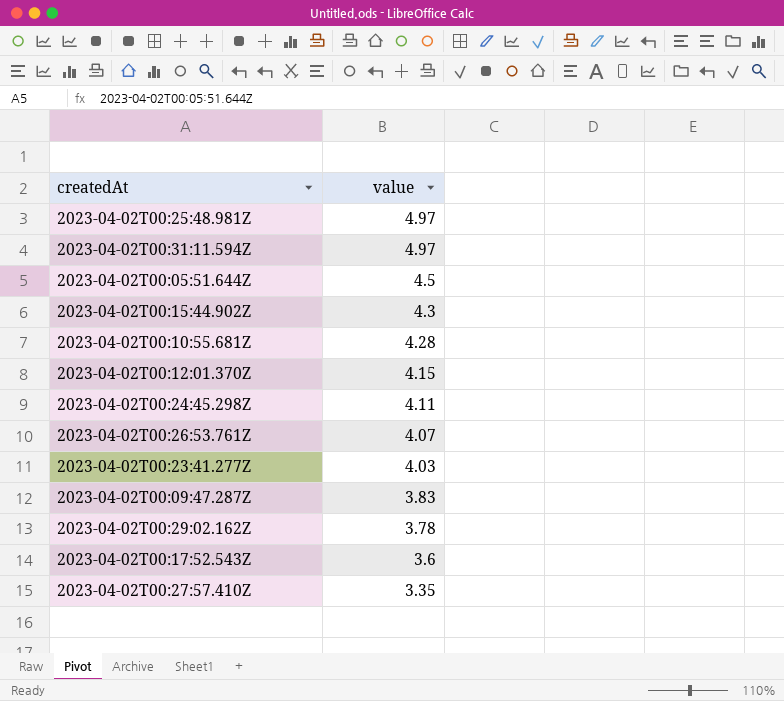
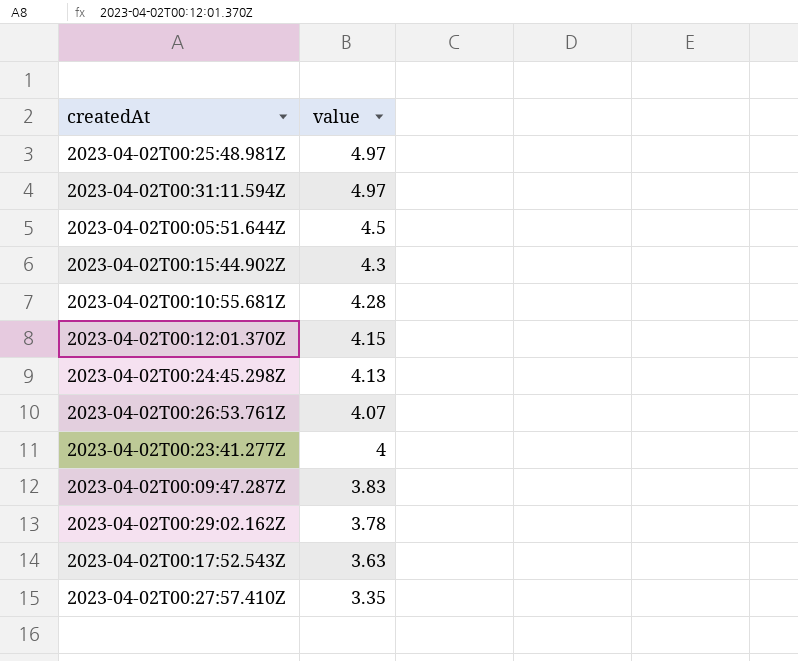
2023-04-02T00:24:45.298Z | value: 4.11 -> 4.13
2023-04-02T00:23:41.277Z | value: 4.03 -> 4
2023-04-02T00:17:52.543Z | value: 3.6 -> 3.63

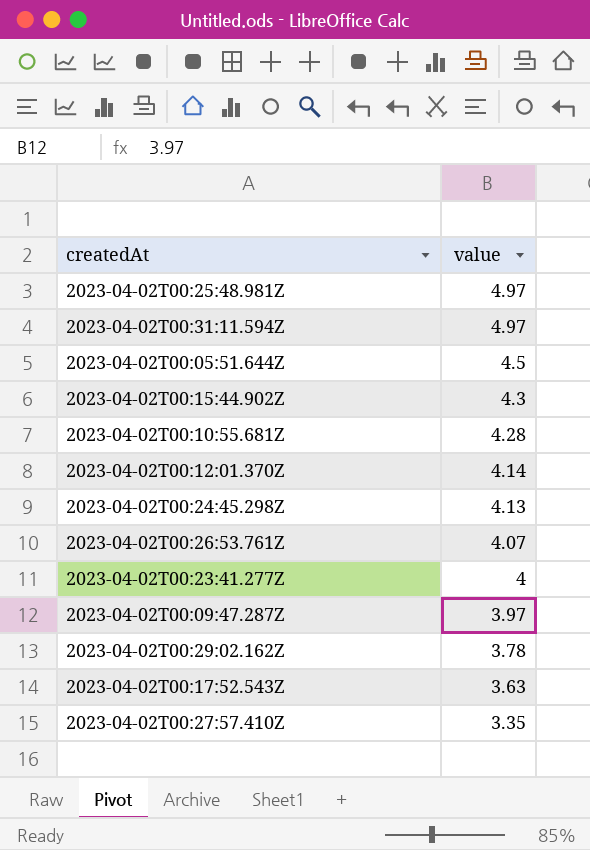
2023-04-02T00:12:01.370Z | value: 4.15 -> 4.14
2023-04-02T00:09:47.287Z | value: 3.83 -> 3.97

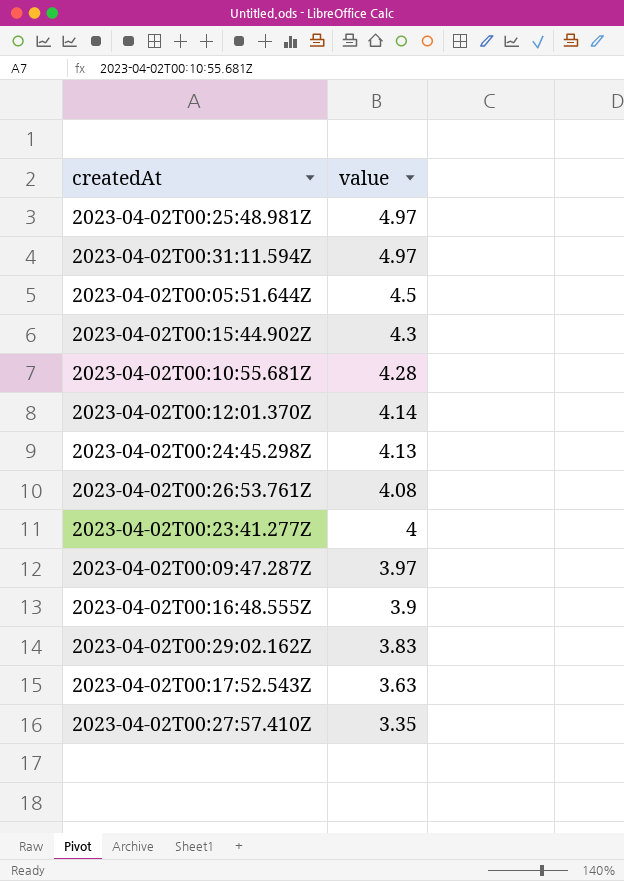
2023-04-02T00:26:53.761Z | value: 4.07 -> 4.08
row 2023-04-02T00:16:48.555Z: none -> 3.9
2023-04-02T00:29:02.162Z | value: 3.78 -> 3.83

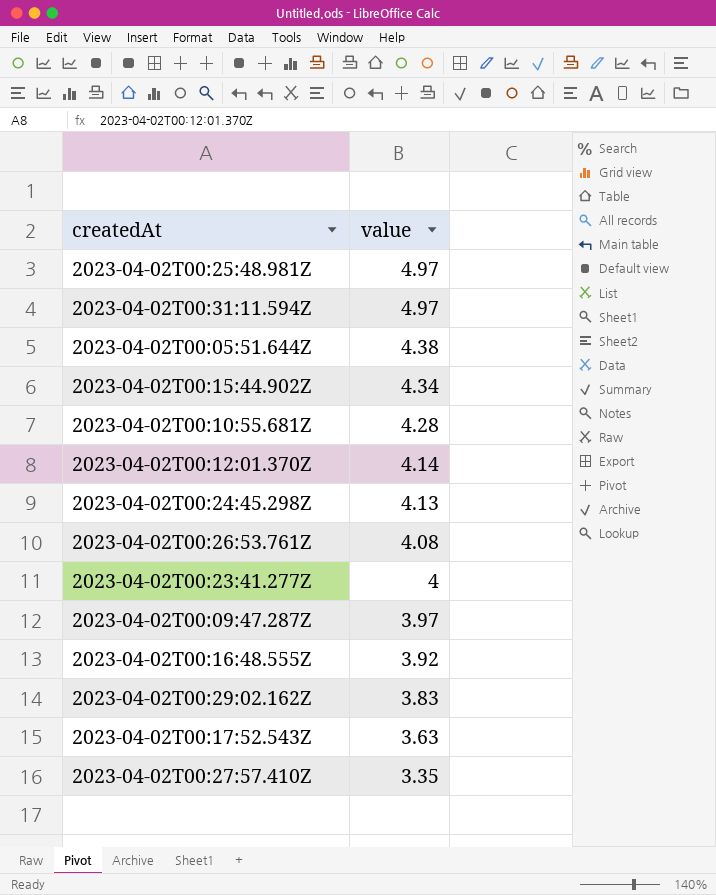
2023-04-02T00:05:51.644Z | value: 4.5 -> 4.38
2023-04-02T00:15:44.902Z | value: 4.3 -> 4.34
2023-04-02T00:16:48.555Z | value: 3.9 -> 3.92

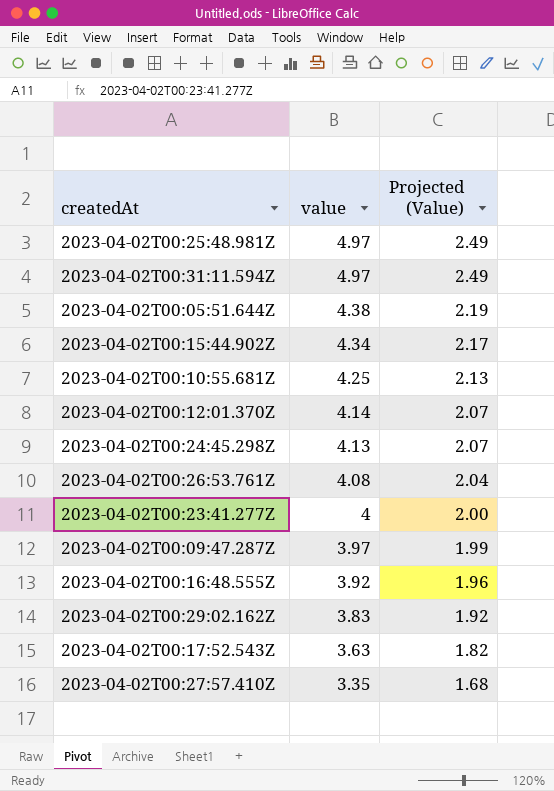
column Projected (Value) | formula: none -> [value] * 0.5
2023-04-02T00:10:55.681Z | value: 4.28 -> 4.25

